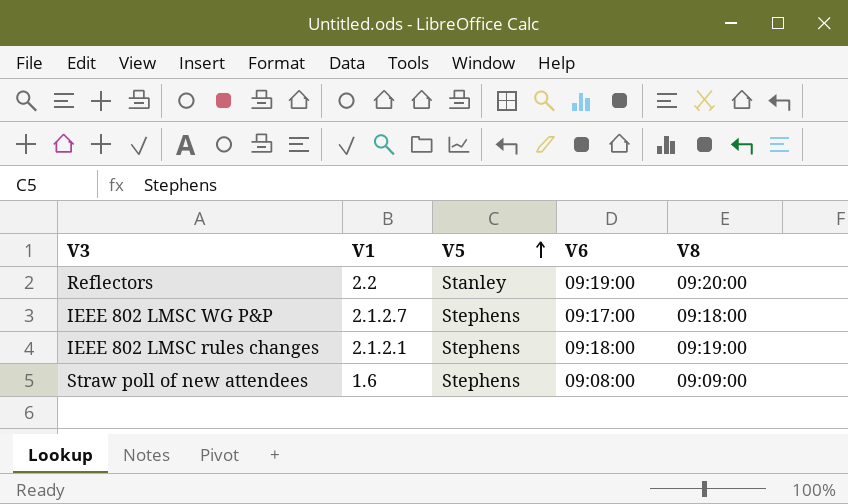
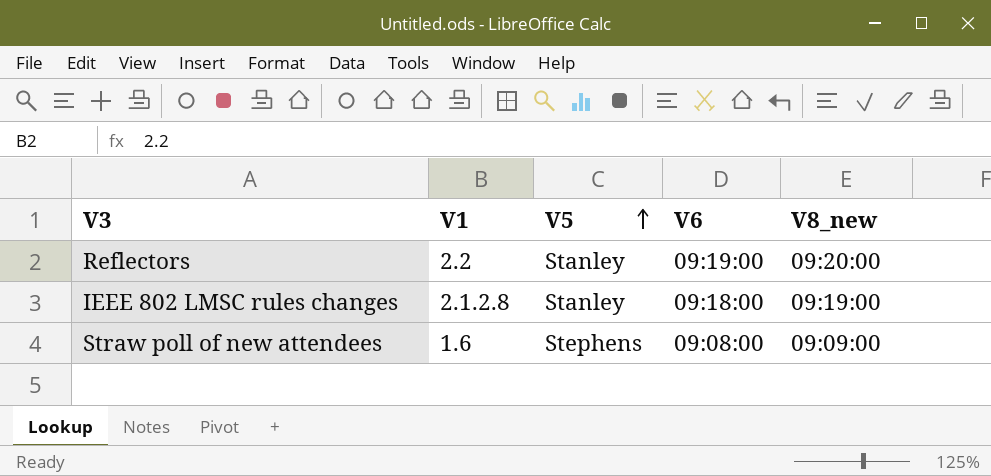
column name: V8 -> V8_new
row IEEE 802 LMSC WG P&P: 2.1.2.7 | Stephens | 09:17:00 | 09:18:00 -> none
IEEE 802 LMSC rules changes | V1: 2.1.2.1 -> 2.1.2.8
IEEE 802 LMSC rules changes | V5: Stephens -> Stanley

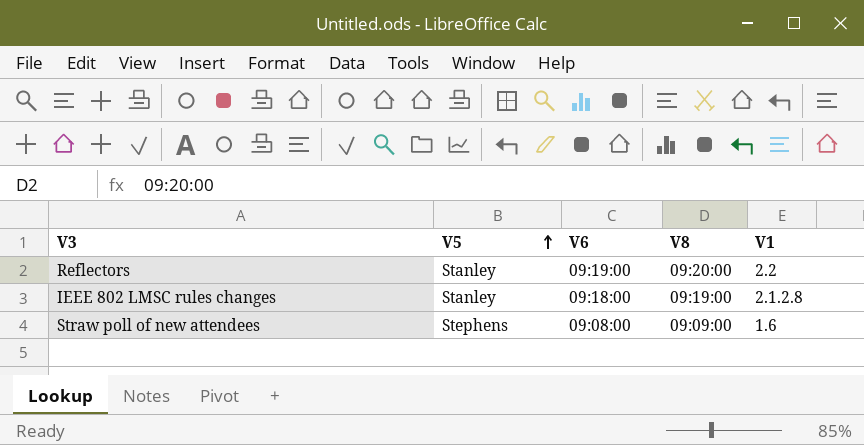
column name: V8_new -> V8
column V1 | position: 2 -> 5

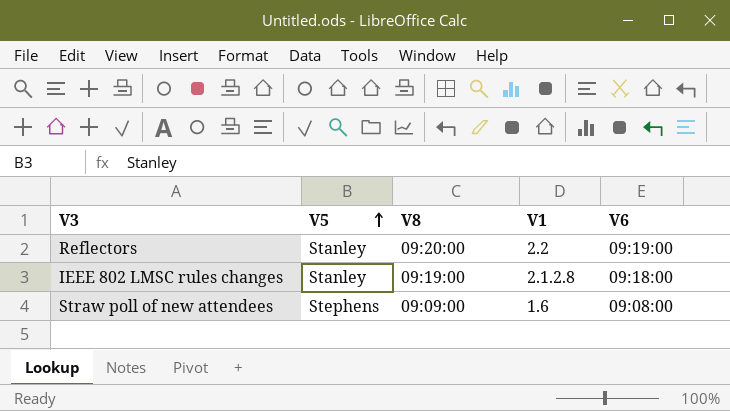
column V6 | position: 3 -> 5

